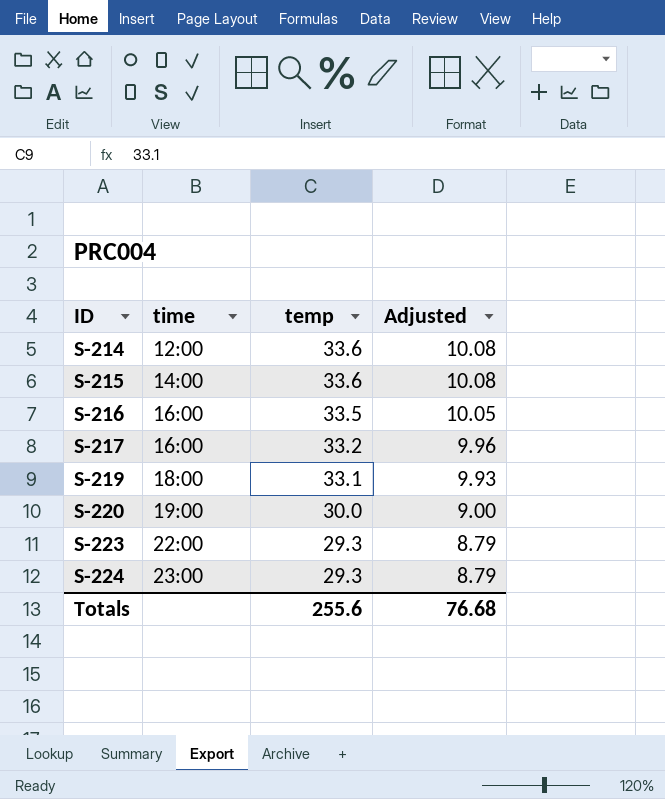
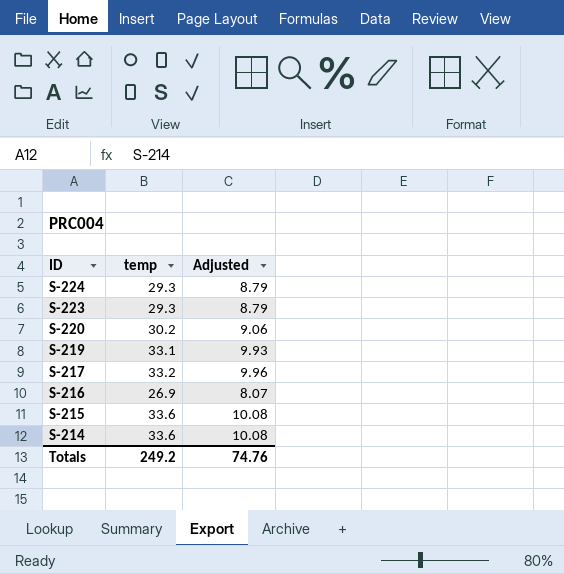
row order: ID ascending -> ID descending
column time | position: 2 -> none
S-220 | temp: 30.0 -> 30.2
S-220 | Adjusted: 9.00 -> 9.06
S-216 | temp: 33.5 -> 26.9
S-216 | Adjusted: 10.05 -> 8.07
Totals | temp: 255.6 -> 249.2
Totals | Adjusted: 76.68 -> 74.76

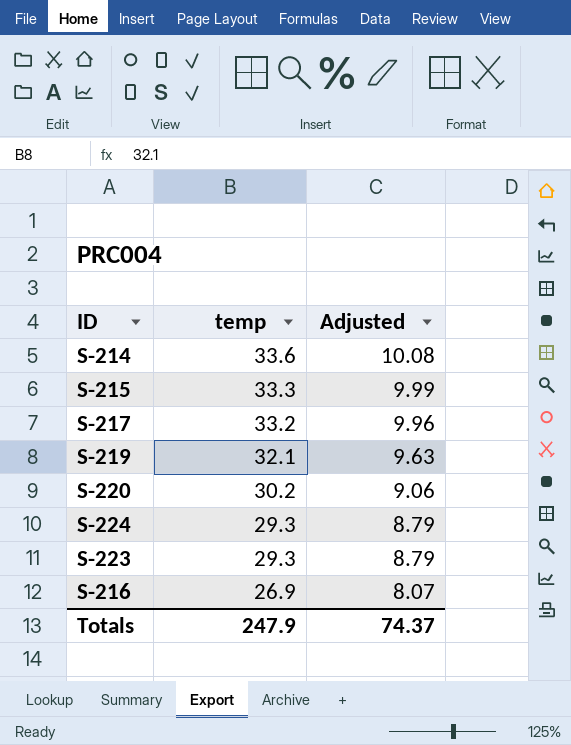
row order: ID descending -> temp descending
S-215 | temp: 33.6 -> 33.3
S-215 | Adjusted: 10.08 -> 9.99
S-219 | temp: 33.1 -> 32.1
S-219 | Adjusted: 9.93 -> 9.63
Totals | temp: 249.2 -> 247.9
Totals | Adjusted: 74.76 -> 74.37

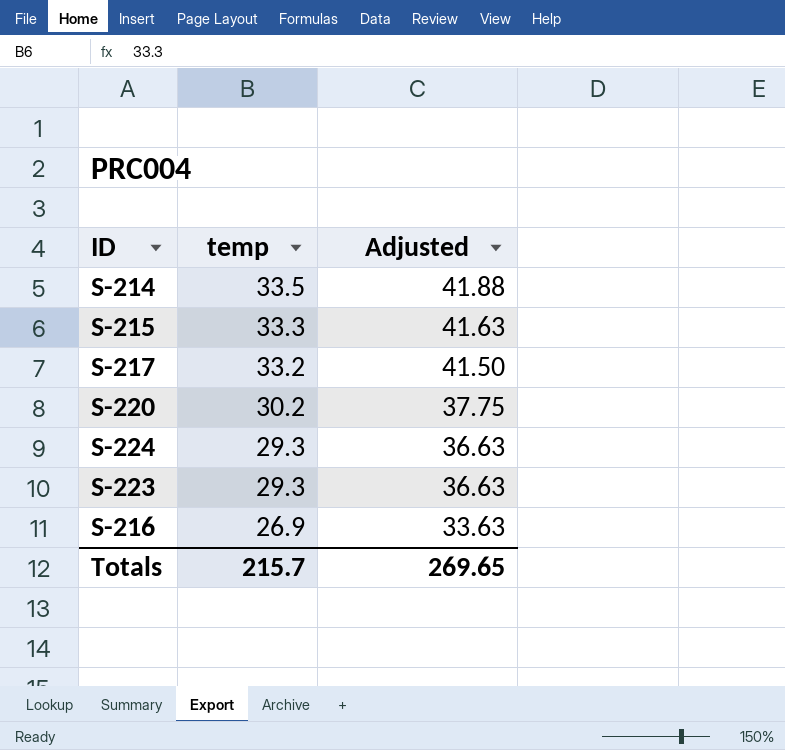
column Adjusted | formula: [temp] * 0.3 -> [temp] * 1.25
row S-219: 32.1 | 9.63 -> none
S-214 | temp: 33.6 -> 33.5
Totals | temp: 247.9 -> 215.7
Totals | Adjusted: 74.37 -> 269.65

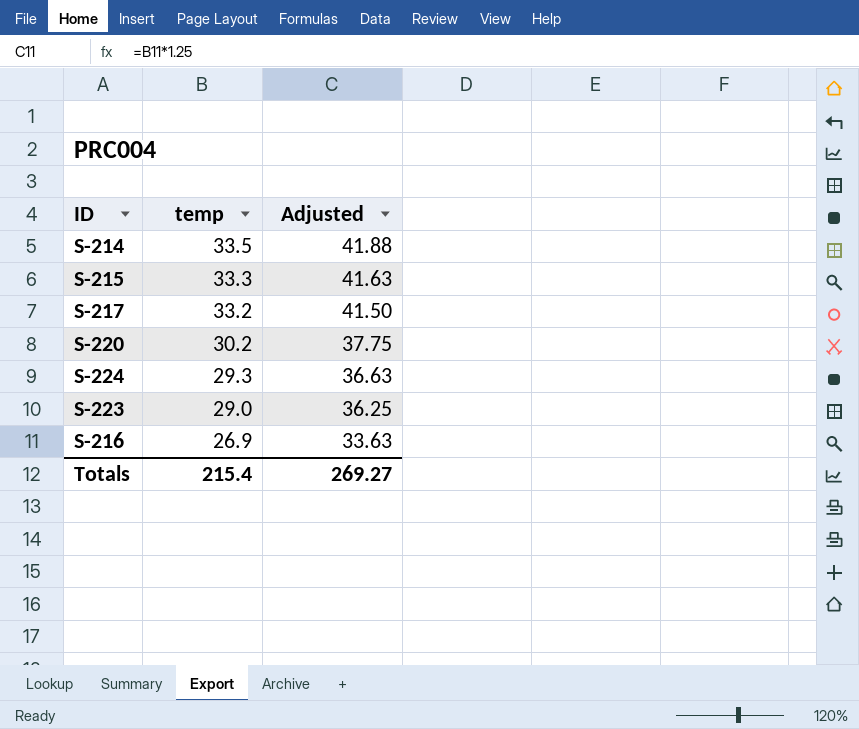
S-223 | temp: 29.3 -> 29.0
S-223 | Adjusted: 36.63 -> 36.25
Totals | temp: 215.7 -> 215.4
Totals | Adjusted: 269.65 -> 269.27

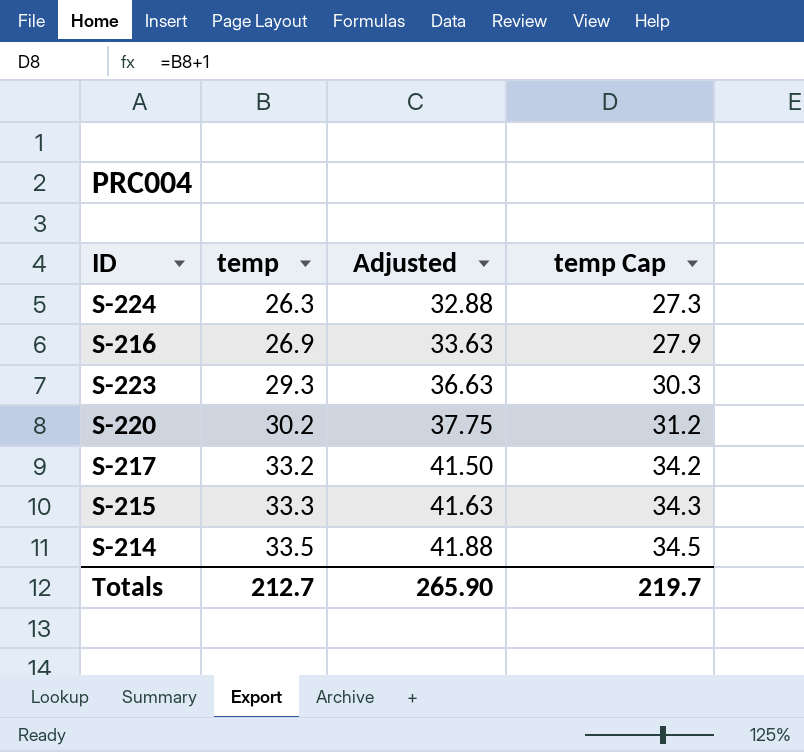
row order: temp descending -> temp ascending
column temp Cap | formula: none -> [temp] + 1
S-224 | temp: 29.3 -> 26.3
S-224 | Adjusted: 36.63 -> 32.88
S-223 | temp: 29.0 -> 29.3
S-223 | Adjusted: 36.25 -> 36.63
Totals | temp: 215.4 -> 212.7
Totals | Adjusted: 269.27 -> 265.90

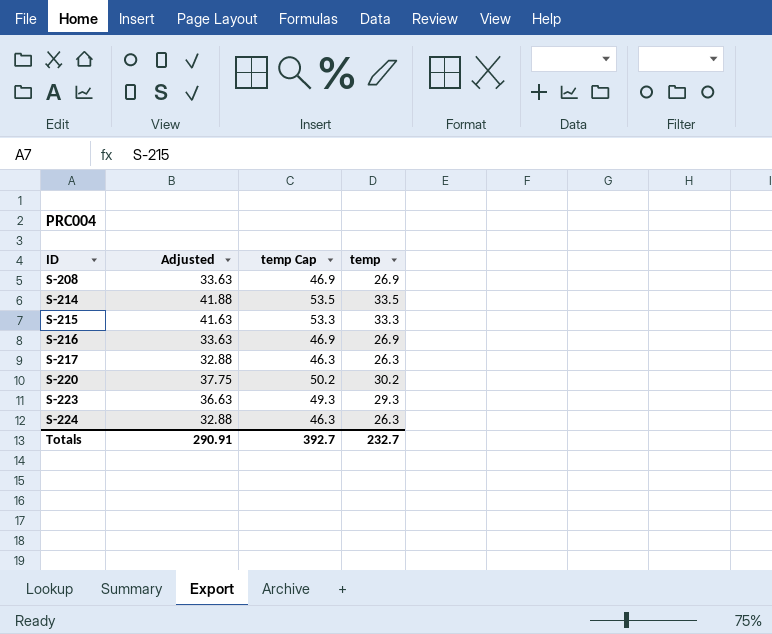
row order: temp ascending -> ID ascending
column temp Cap | formula: [temp] + 1 -> [temp] + 20
column temp | position: 2 -> 4
row S-208: none -> 33.63 | 46.9 | 26.9
S-217 | Adjusted: 41.50 -> 32.88
S-217 | temp: 33.2 -> 26.3
Totals | Adjusted: 265.90 -> 290.91
Totals | temp Cap: 219.7 -> 392.7
Totals | temp: 212.7 -> 232.7

